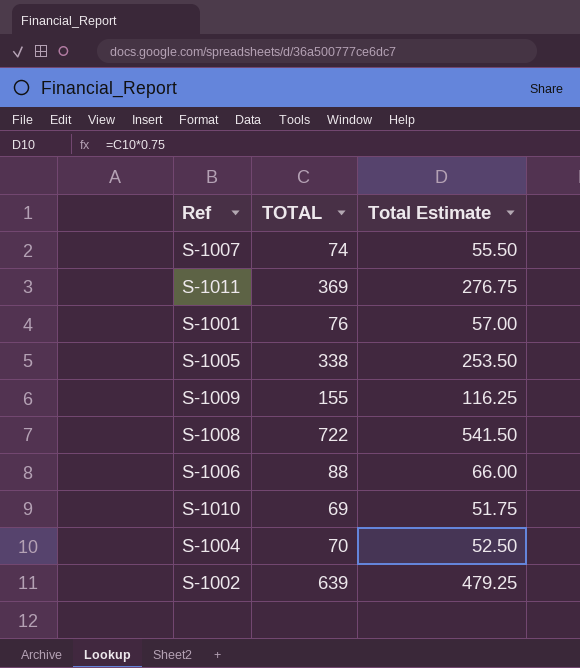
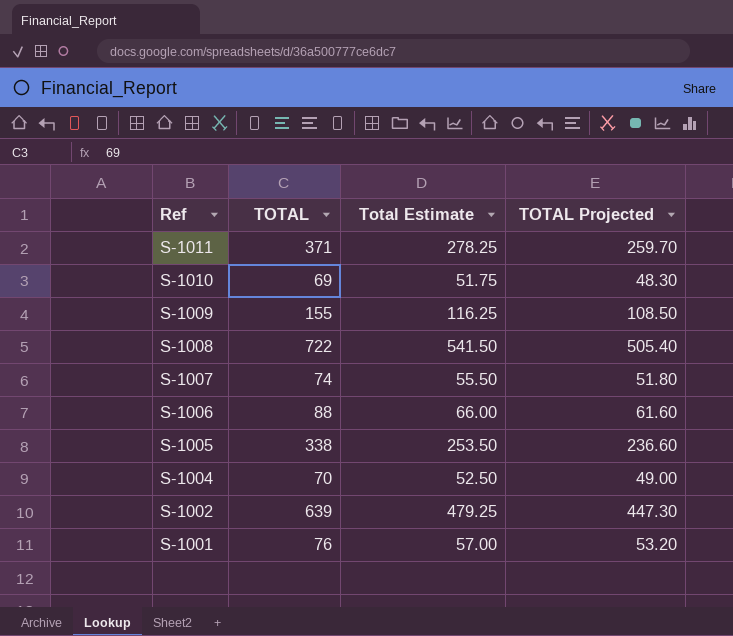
row order: none -> Ref descending
column TOTAL Projected | formula: none -> [TOTAL] * 0.7
S-1011 | TOTAL: 369 -> 371
S-1011 | Total Estimate: 276.75 -> 278.25

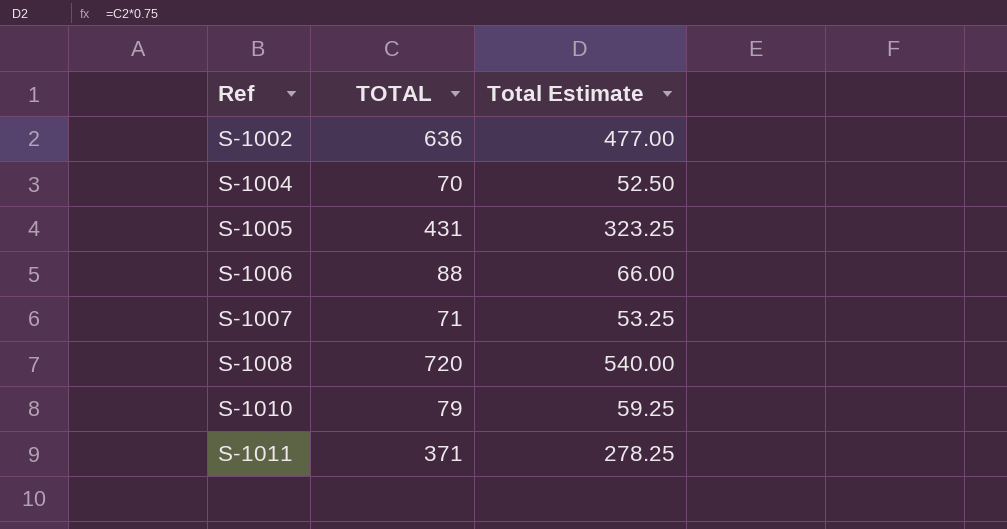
row order: Ref descending -> Ref ascending
column TOTAL Projected | formula: [TOTAL] * 0.7 -> none
row S-1009: 155 | 116.25 | 108.50 -> none
row S-1001: 76 | 57.00 | 53.20 -> none
S-1002 | TOTAL: 639 -> 636
S-1002 | Total Estimate: 479.25 -> 477.00
S-1005 | TOTAL: 338 -> 431
S-1005 | Total Estimate: 253.50 -> 323.25
S-1007 | TOTAL: 74 -> 71
S-1007 | Total Estimate: 55.50 -> 53.25
S-1008 | TOTAL: 722 -> 720
S-1008 | Total Estimate: 541.50 -> 540.00
S-1010 | TOTAL: 69 -> 79
S-1010 | Total Estimate: 51.75 -> 59.25

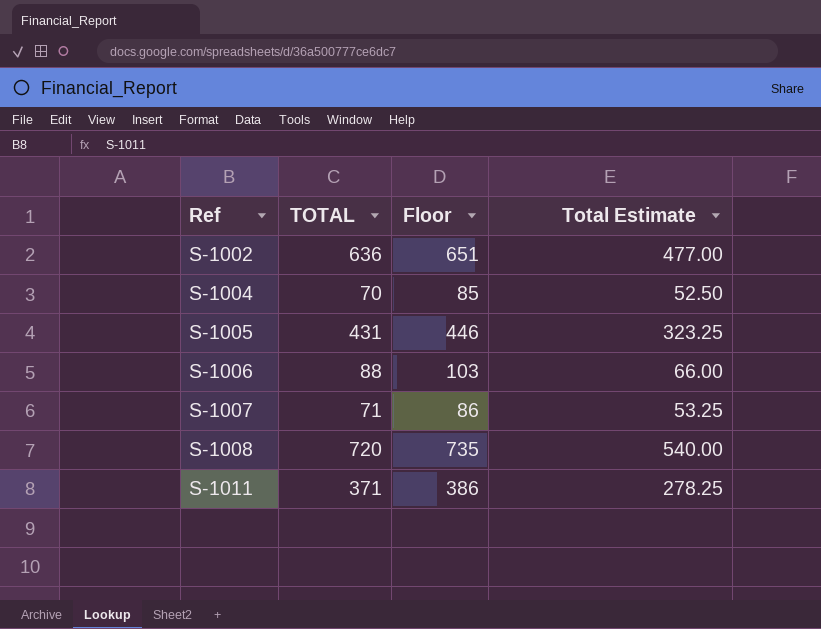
column Floor | formula: none -> [TOTAL] + 15
row S-1010: 79 | 59.25 -> none

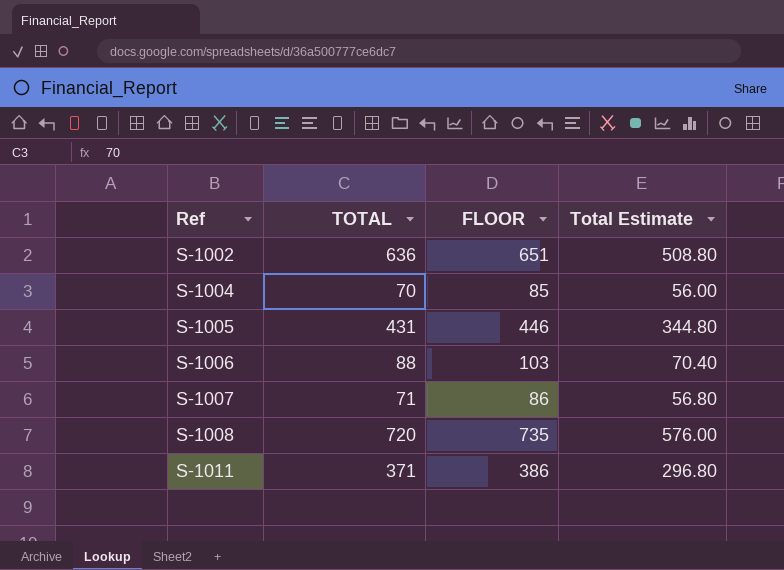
column name: Floor -> FLOOR
column Total Estimate | formula: [TOTAL] * 0.75 -> [TOTAL] * 0.8

